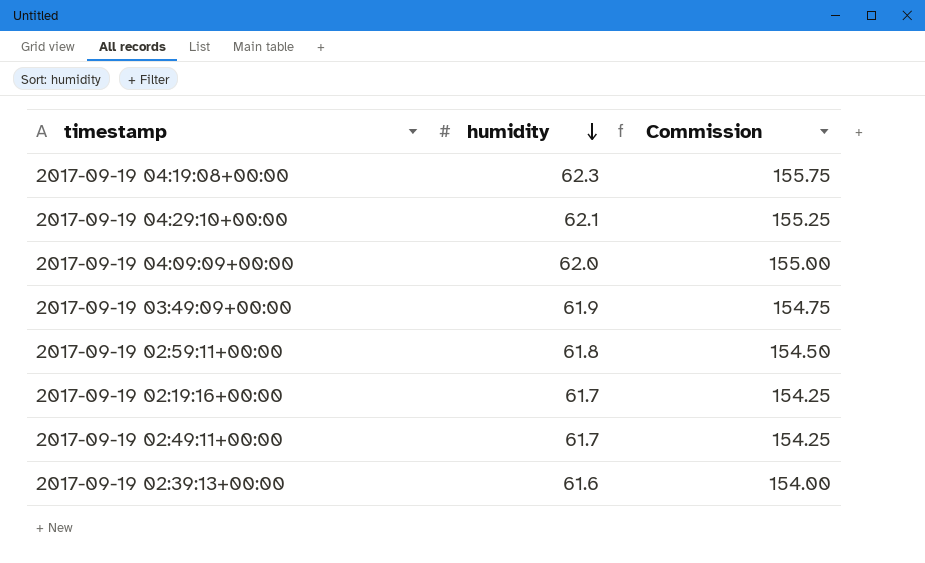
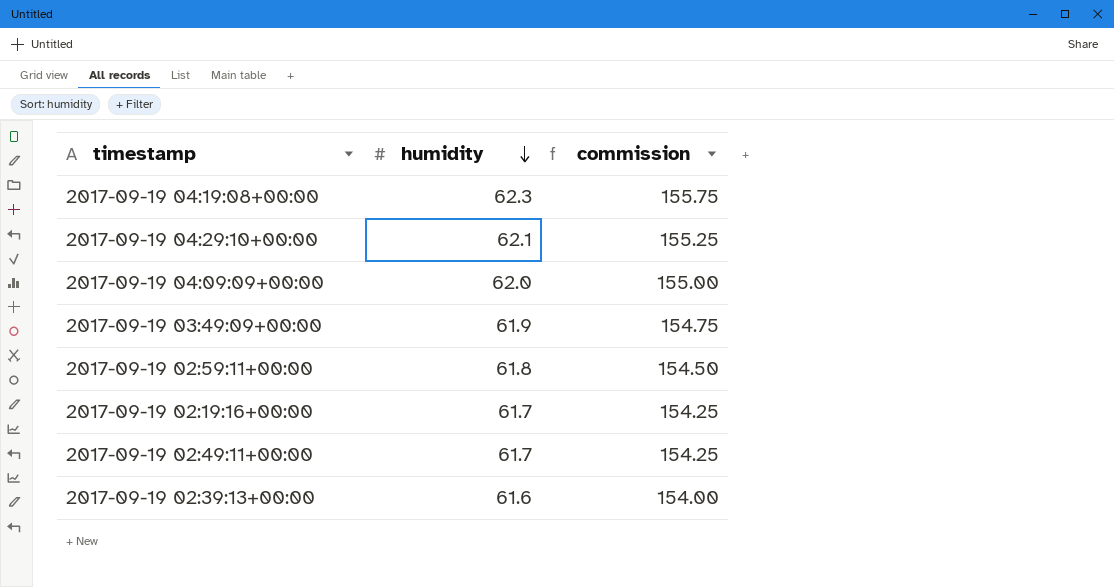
column name: Commission -> commission

